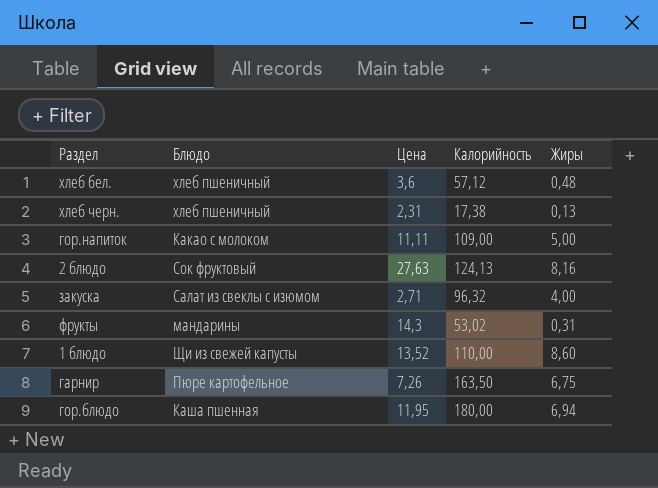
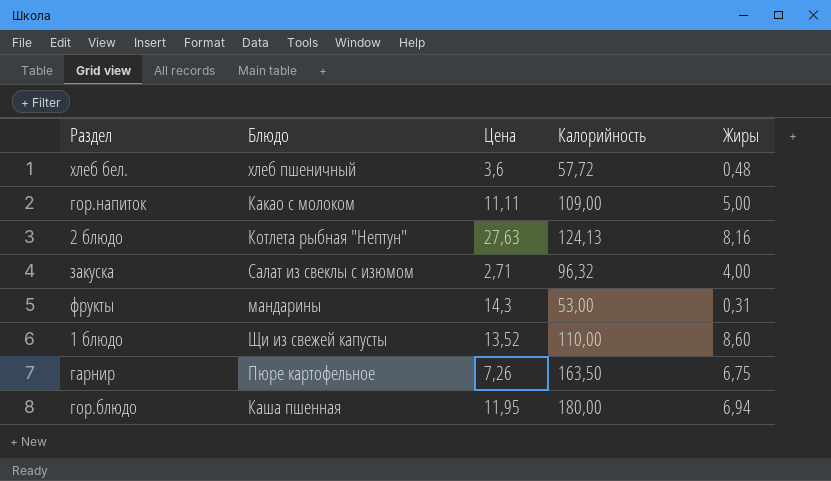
row хлеб черн.: хлеб пшеничный | 2,31 | 17,38 | 0,13 -> none
хлеб бел. | Калорийность: 57,12 -> 57,72
2 блюдо | Блюдо: Сок фруктовый -> Котлета рыбная "Нептун"
фрукты | Калорийность: 53,02 -> 53,00

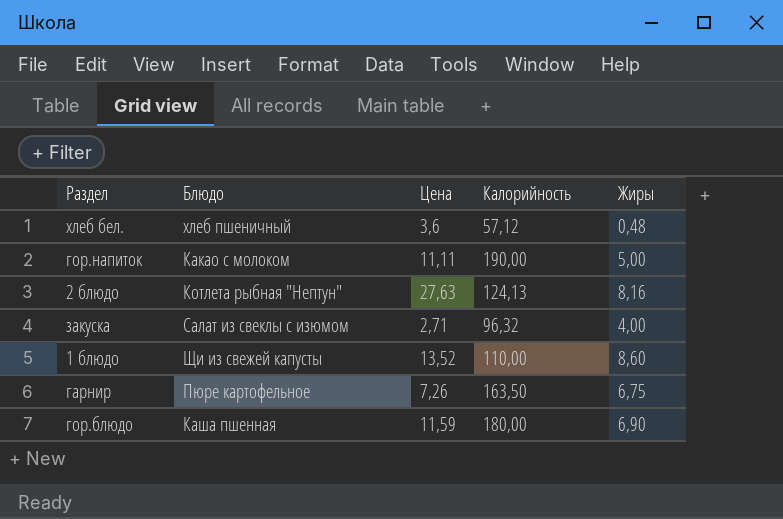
row фрукты: мандарины | 14,3 | 53,00 | 0,31 -> none
хлеб бел. | Калорийность: 57,72 -> 57,12
гор.напиток | Калорийность: 109,00 -> 190,00
гор.блюдо | Цена: 11,95 -> 11,59
гор.блюдо | Жиры: 6,94 -> 6,90

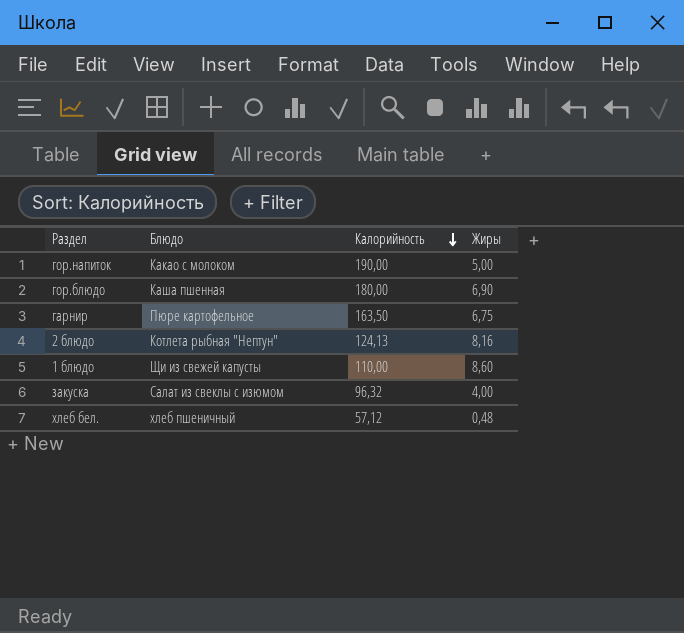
row order: none -> Калорийность descending
column Цена | position: 3 -> none

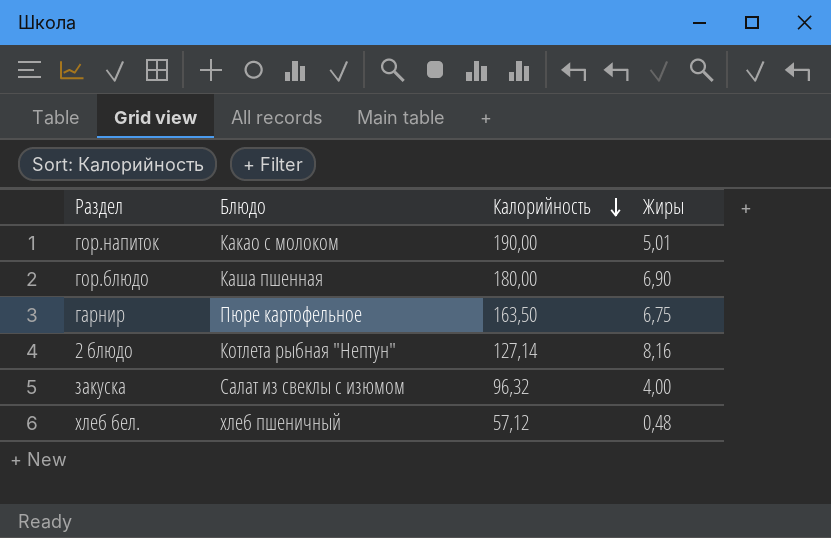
row 1 блюдо: Щи из свежей капусты | 110,00 | 8,60 -> none
гор.напиток | Жиры: 5,00 -> 5,01
2 блюдо | Калорийность: 124,13 -> 127,14

